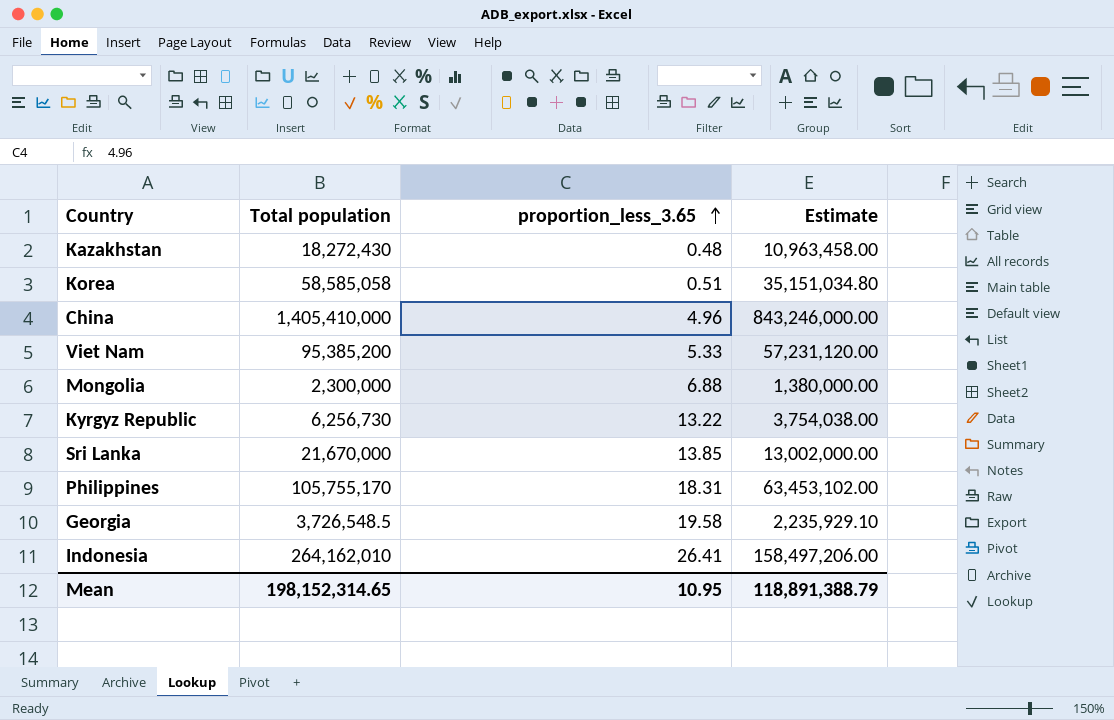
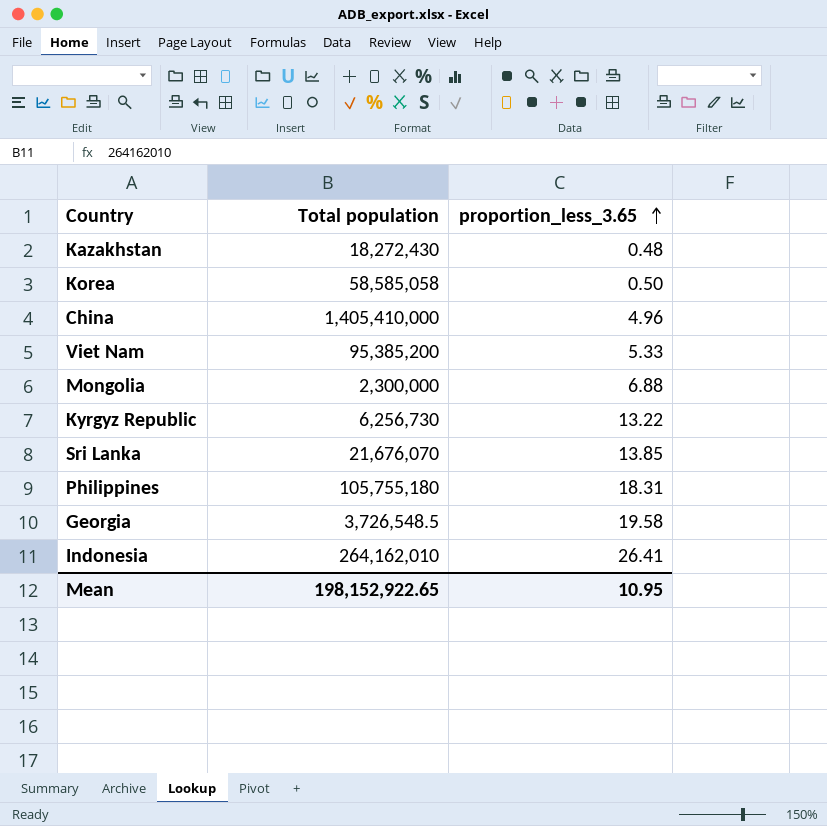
column Estimate | formula: [Total population] * 0.6 -> none
Korea | proportion_less_3.65: 0.51 -> 0.50
Sri Lanka | Total population: 21,670,000 -> 21,676,070
Philippines | Total population: 105,755,170 -> 105,755,180
Mean | Total population: 198,152,314.65 -> 198,152,922.65

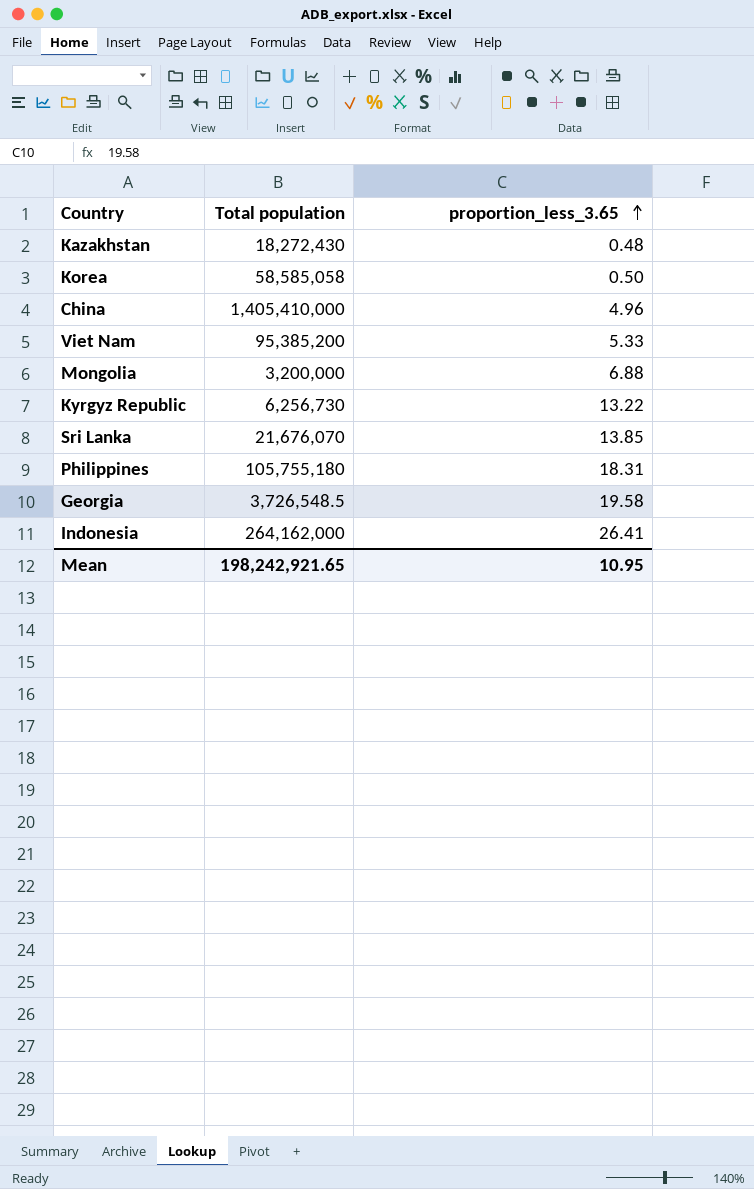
Mongolia | Total population: 2,300,000 -> 3,200,000
Indonesia | Total population: 264,162,010 -> 264,162,000
Mean | Total population: 198,152,922.65 -> 198,242,921.65

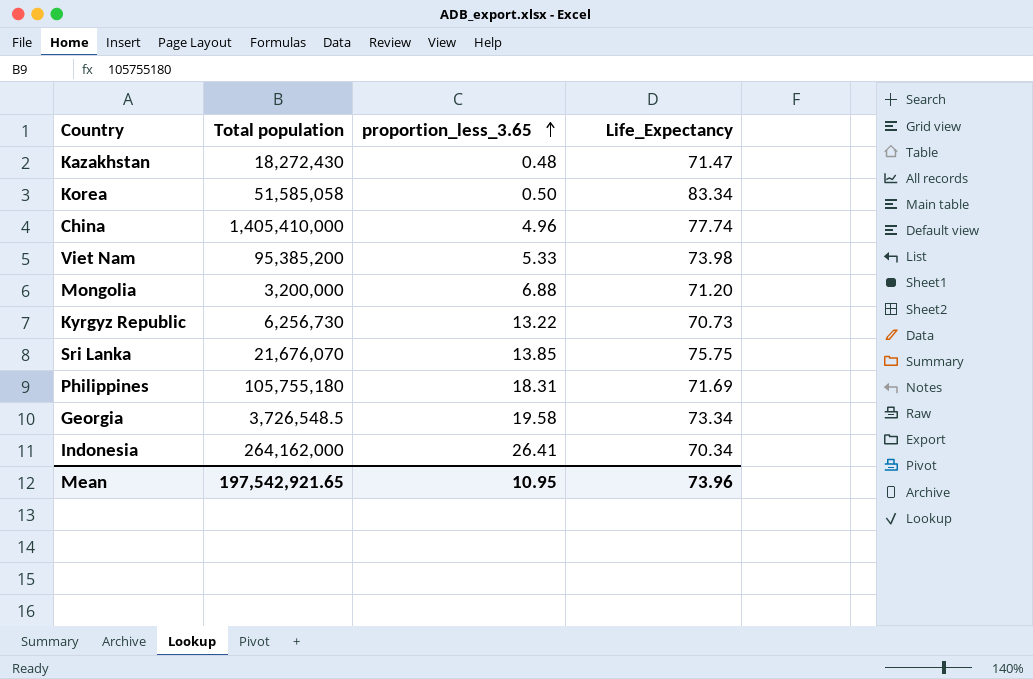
column Life_Expectancy | position: none -> 4
Korea | Total population: 58,585,058 -> 51,585,058
Mean | Total population: 198,242,921.65 -> 197,542,921.65

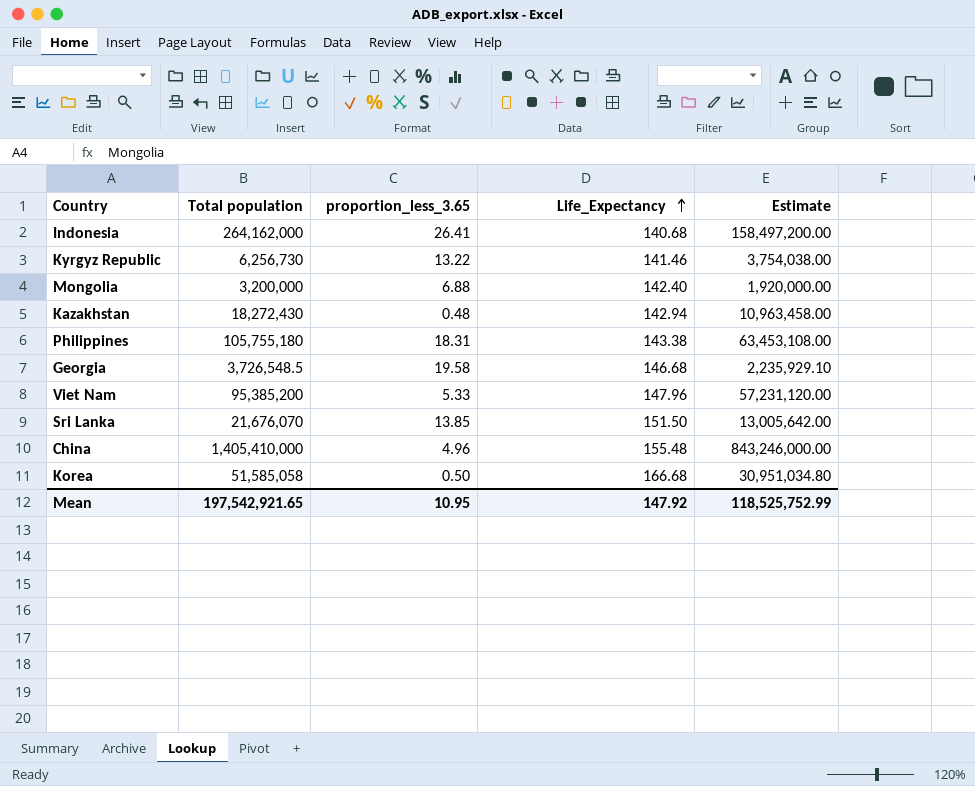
row order: proportion_less_3.65 ascending -> Life_Expectancy ascending
column Estimate | formula: none -> [Total population] * 0.6
Indonesia | Life_Expectancy: 70.34 -> 140.68
Kyrgyz Republic | Life_Expectancy: 70.73 -> 141.46
Mongolia | Life_Expectancy: 71.20 -> 142.40
Kazakhstan | Life_Expectancy: 71.47 -> 142.94
Philippines | Life_Expectancy: 71.69 -> 143.38
Georgia | Life_Expectancy: 73.34 -> 146.68
Viet Nam | Life_Expectancy: 73.98 -> 147.96
Sri Lanka | Life_Expectancy: 75.75 -> 151.50
China | Life_Expectancy: 77.74 -> 155.48
Korea | Life_Expectancy: 83.34 -> 166.68
Mean | Life_Expectancy: 73.96 -> 147.92

